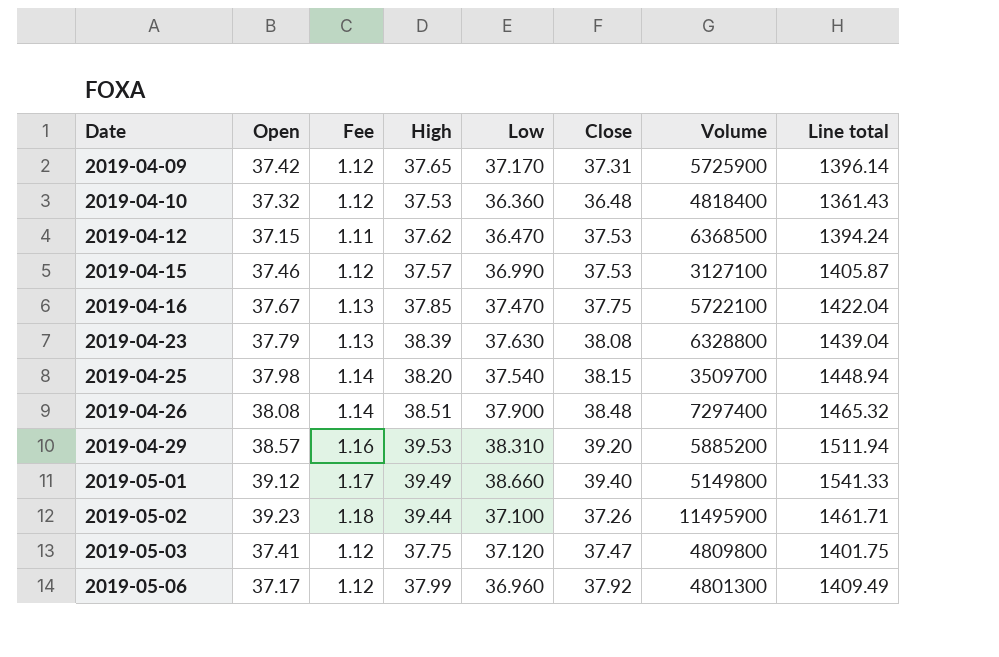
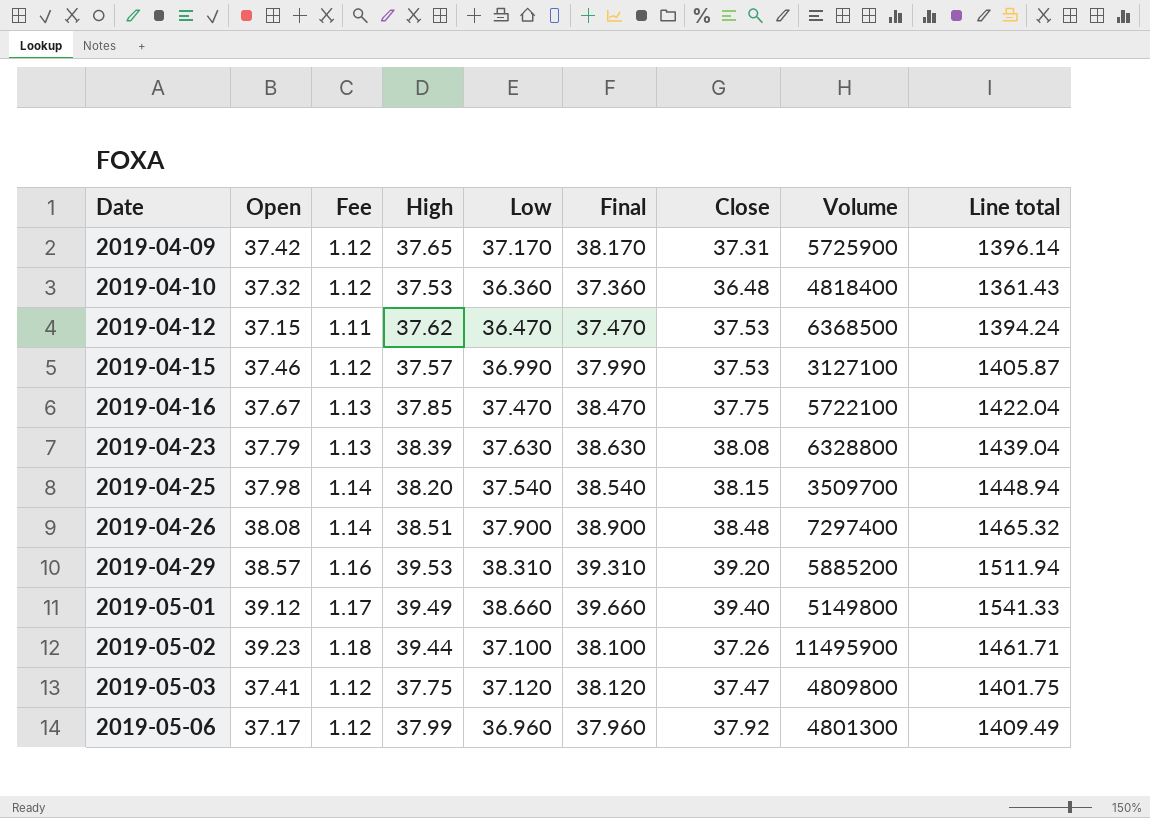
column Final | formula: none -> [Low] + 1

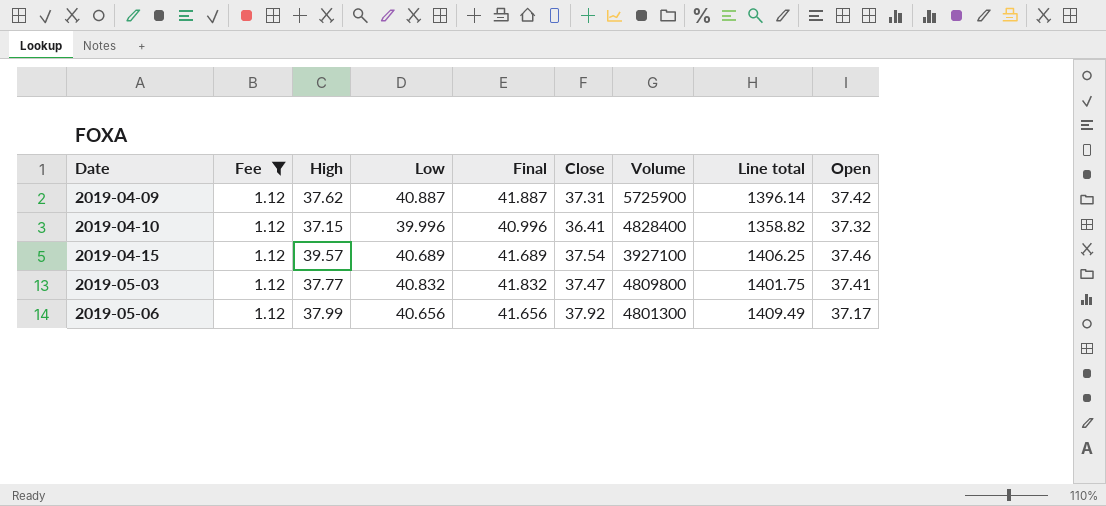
filter: none -> Fee = 1.12
column Open | position: 2 -> 9
2019-04-09 | High: 37.65 -> 37.62
2019-04-09 | Low: 37.170 -> 40.887
2019-04-09 | Final: 38.170 -> 41.887
2019-04-10 | High: 37.53 -> 37.15
2019-04-10 | Low: 36.360 -> 39.996
2019-04-10 | Final: 37.360 -> 40.996
2019-04-10 | Close: 36.48 -> 36.41
2019-04-10 | Volume: 4818400 -> 4828400
2019-04-10 | Line total: 1361.43 -> 1358.82
2019-04-15 | High: 37.57 -> 39.57
2019-04-15 | Low: 36.990 -> 40.689
2019-04-15 | Final: 37.990 -> 41.689
2019-04-15 | Close: 37.53 -> 37.54
2019-04-15 | Volume: 3127100 -> 3927100
2019-04-15 | Line total: 1405.87 -> 1406.25
2019-05-03 | High: 37.75 -> 37.77
2019-05-03 | Low: 37.120 -> 40.832
2019-05-03 | Final: 38.120 -> 41.832
2019-05-06 | Low: 36.960 -> 40.656
2019-05-06 | Final: 37.960 -> 41.656

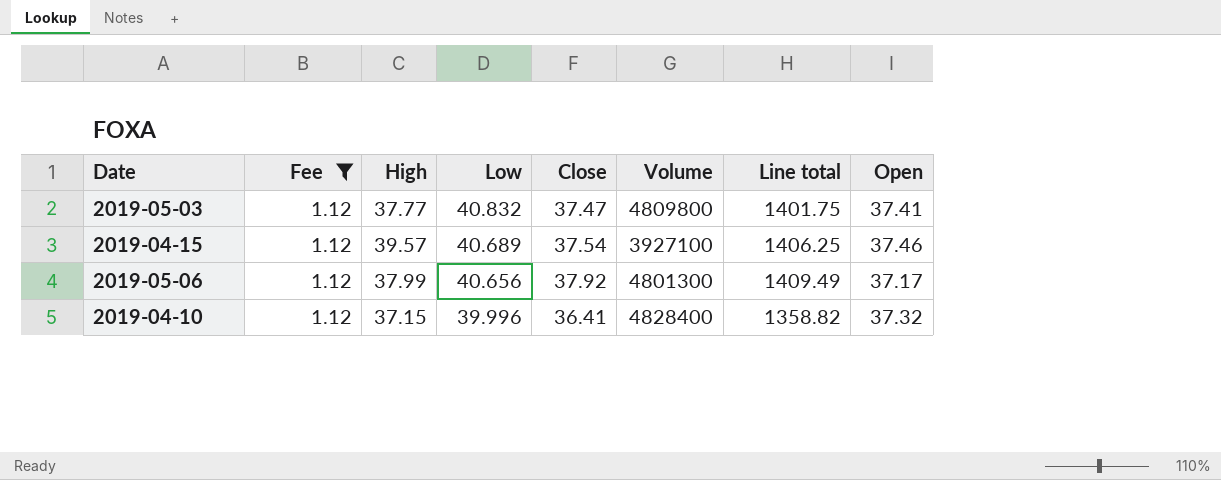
row order: Date ascending -> Low descending
column Final | formula: [Low] + 1 -> none
row 2019-04-09: 1.12 | 37.62 | 40.887 | 41.887 | 37.31 | 5725900 | 1396.14 | 37.42 -> none

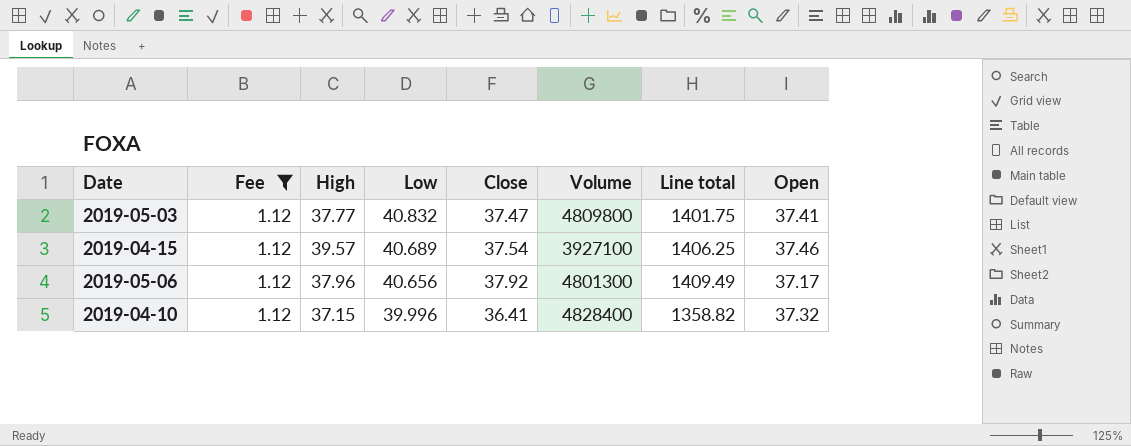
2019-05-06 | High: 37.99 -> 37.96

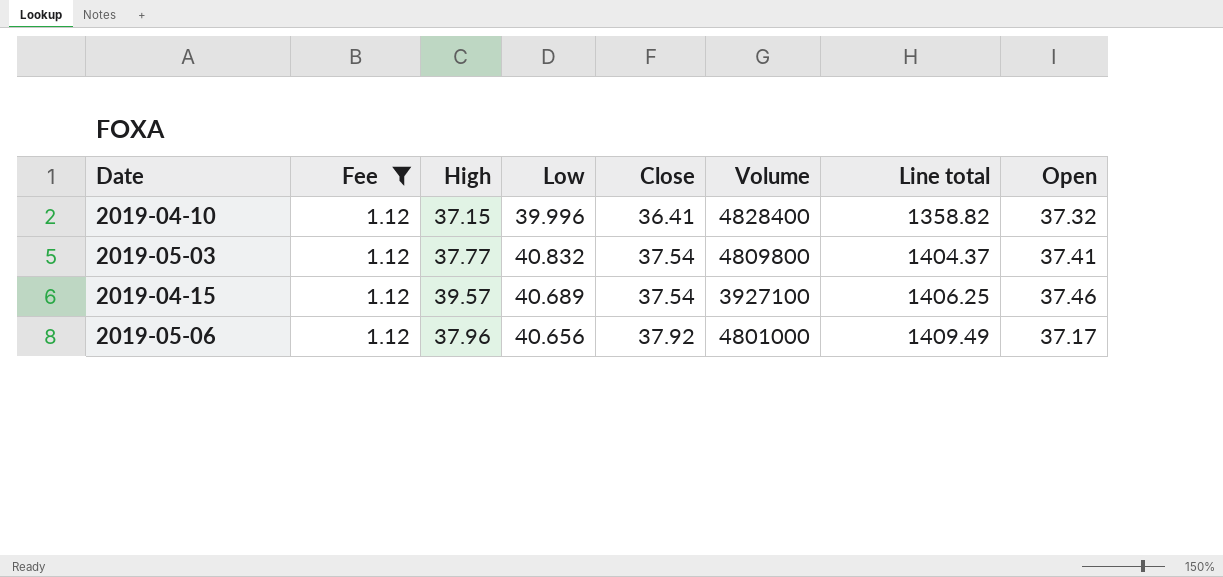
row order: Low descending -> Close ascending
2019-05-03 | Close: 37.47 -> 37.54
2019-05-03 | Line total: 1401.75 -> 1404.37
2019-05-06 | Volume: 4801300 -> 4801000

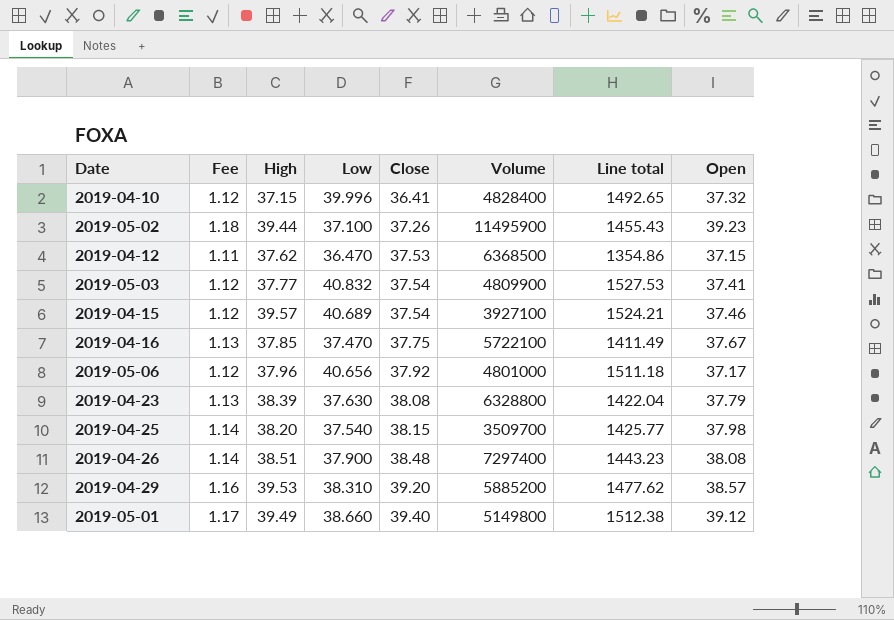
filter: Fee = 1.12 -> none
column Line total | formula: [Close] * [Open] -> [Low] * [Open]
2019-05-03 | Volume: 4809800 -> 4809900

